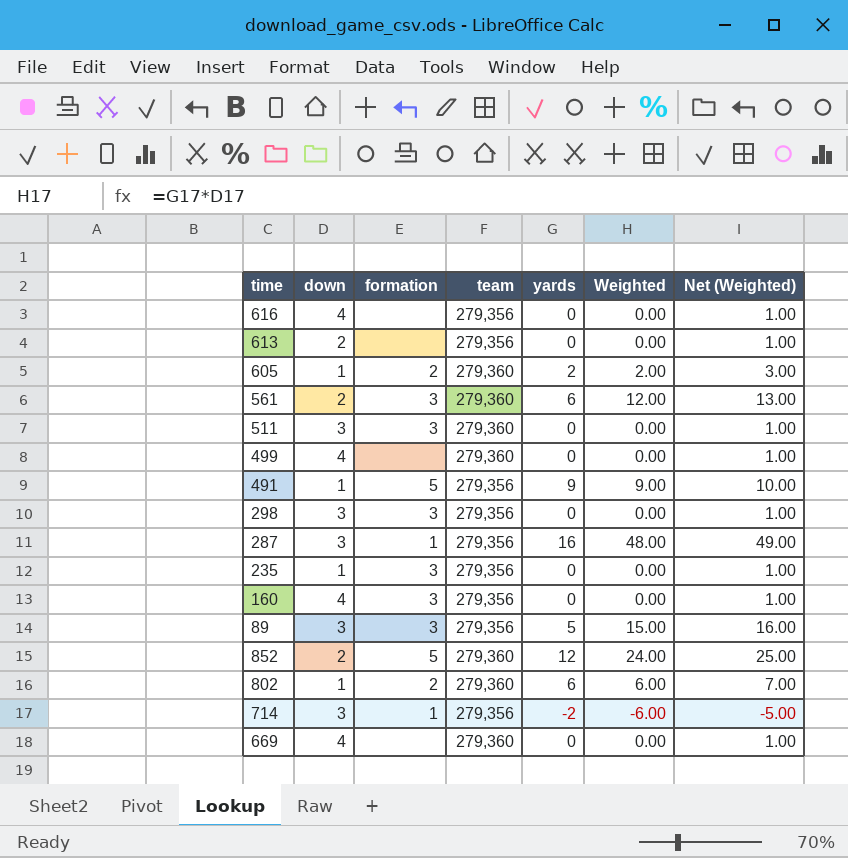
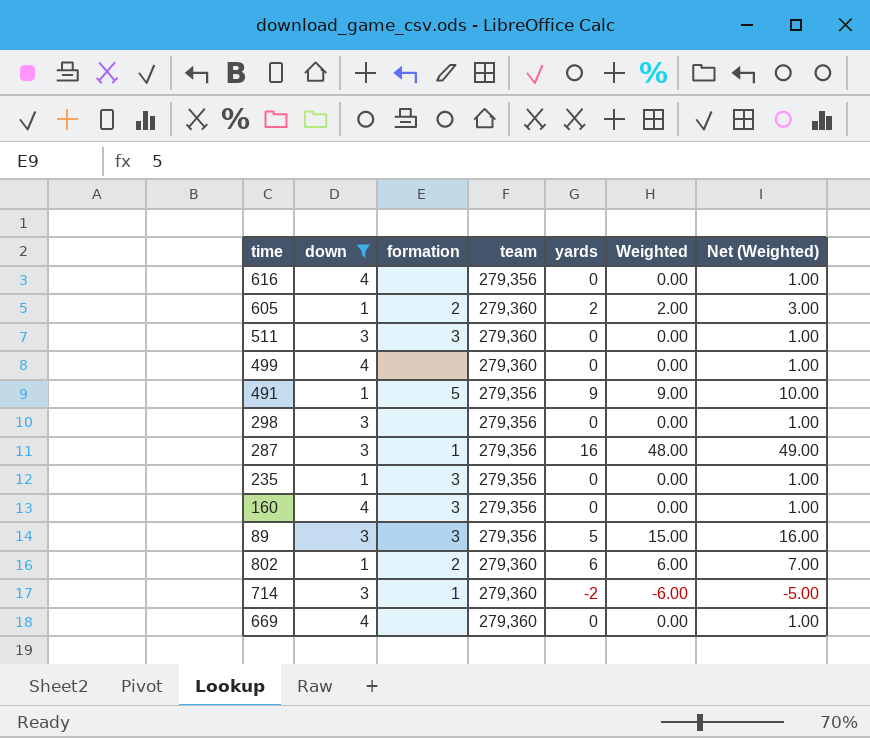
filter: none -> down != 2
298 | formation: 3 -> none
714 | team: 279,356 -> 279,360

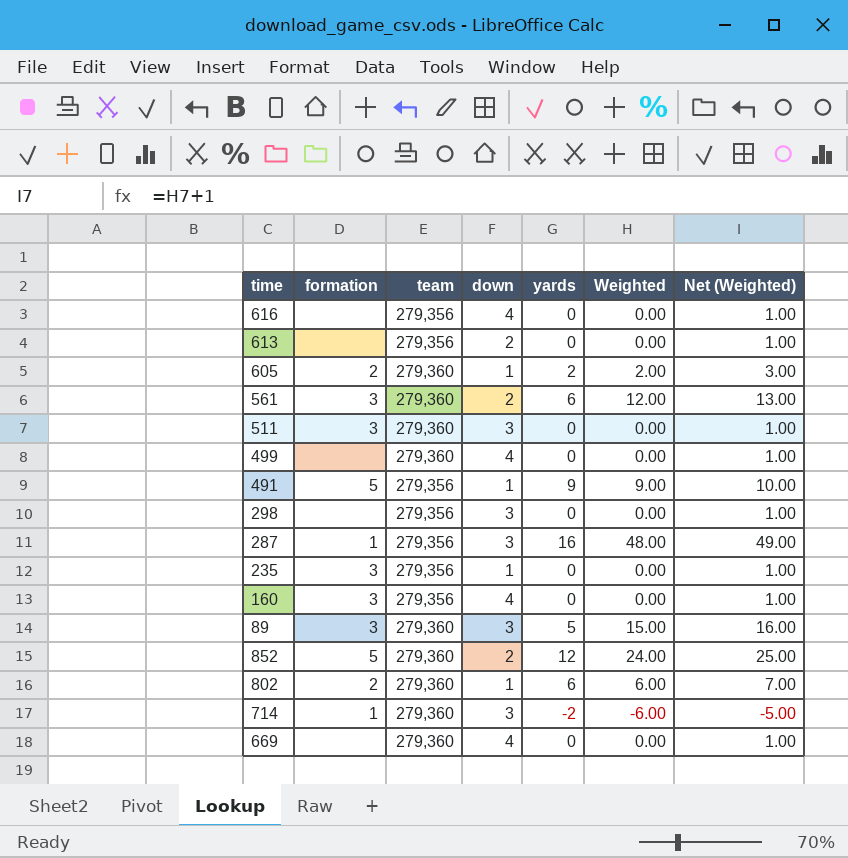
filter: down != 2 -> none
column down | position: 2 -> 4
89 | team: 279,356 -> 279,360

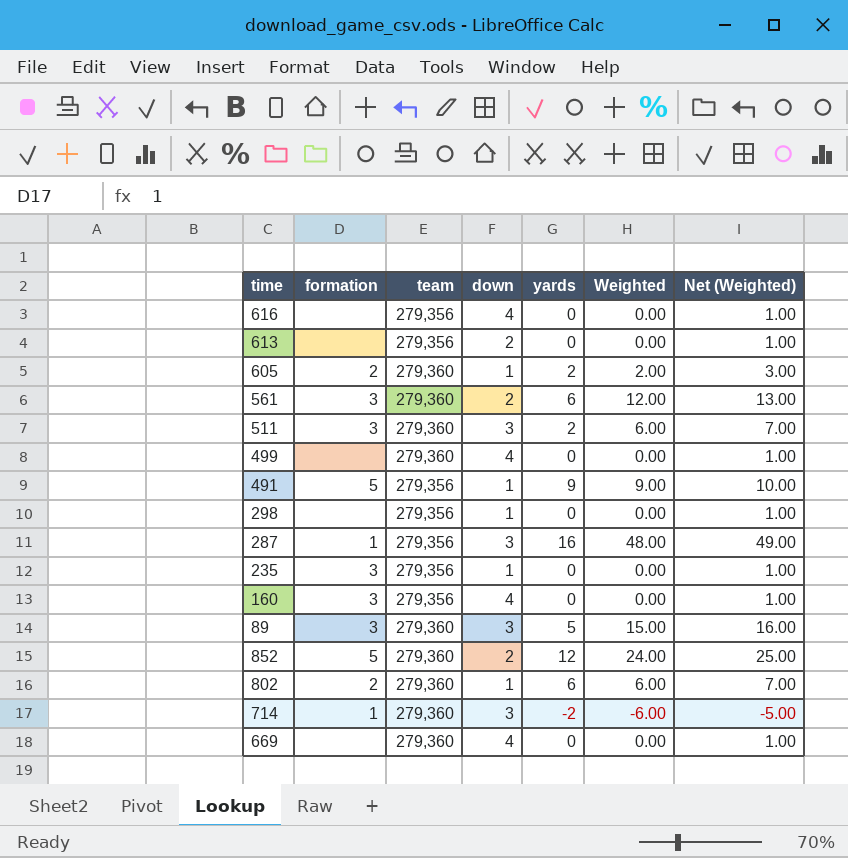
511 | yards: 0 -> 2
511 | Weighted: 0.00 -> 6.00
511 | Net (Weighted): 1.00 -> 7.00
298 | down: 3 -> 1

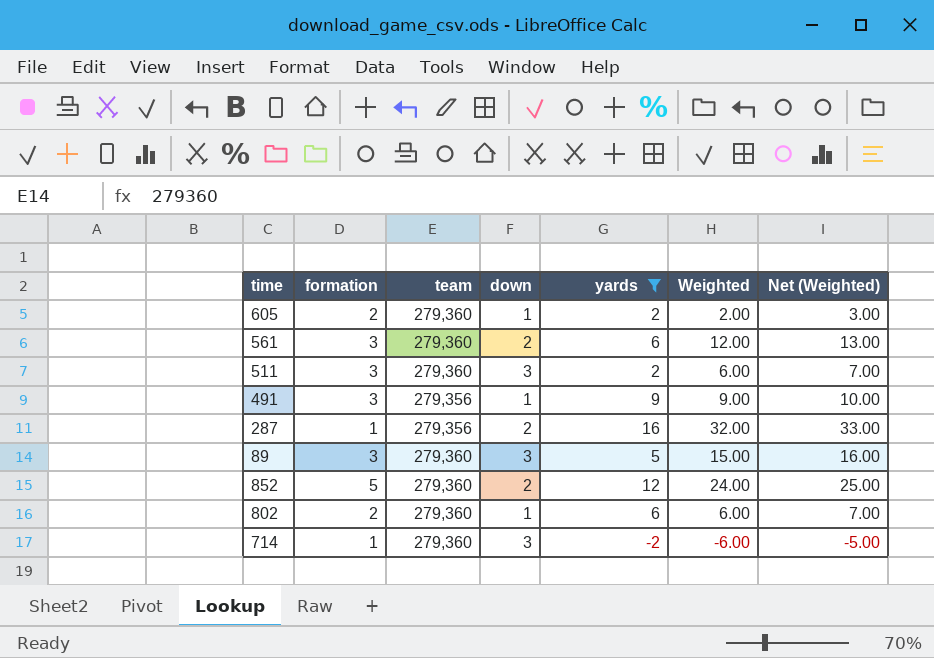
filter: none -> yards != 0
491 | formation: 5 -> 3
287 | down: 3 -> 2
287 | Weighted: 48.00 -> 32.00
287 | Net (Weighted): 49.00 -> 33.00

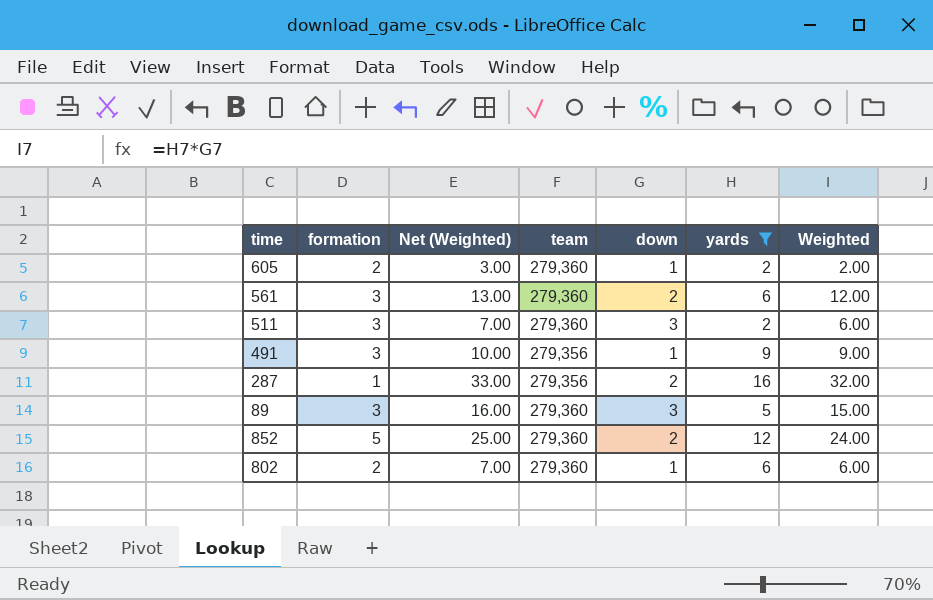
column Net (Weighted) | position: 7 -> 3
row 714: 1 | 279,360 | 3 | -2 | -6.00 | -5.00 -> none

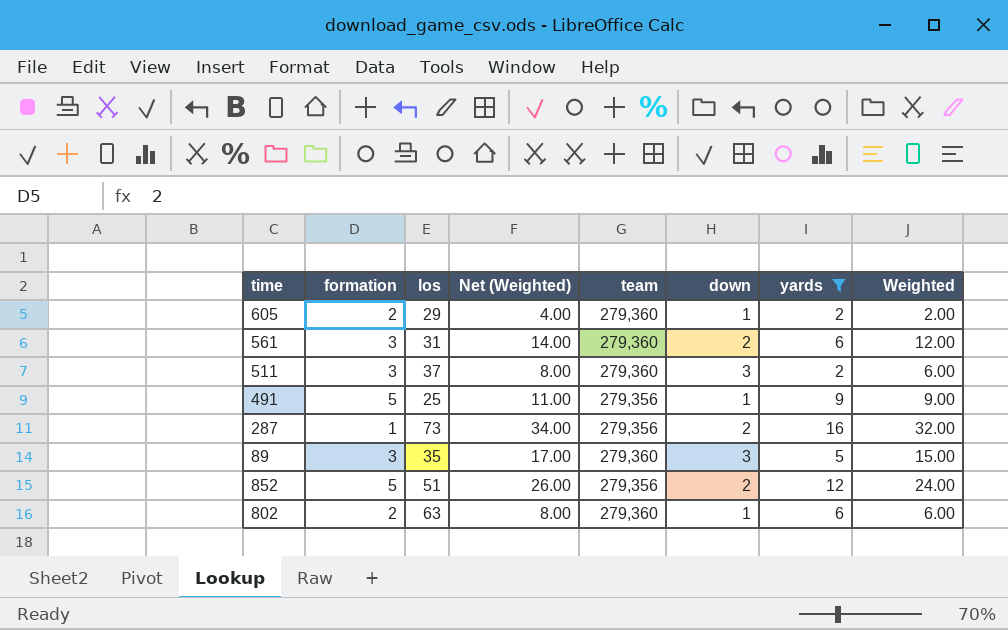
column los | position: none -> 3
column Net (Weighted) | formula: [Weighted] + 1 -> [Weighted] + 2
491 | formation: 3 -> 5
852 | team: 279,360 -> 279,356

